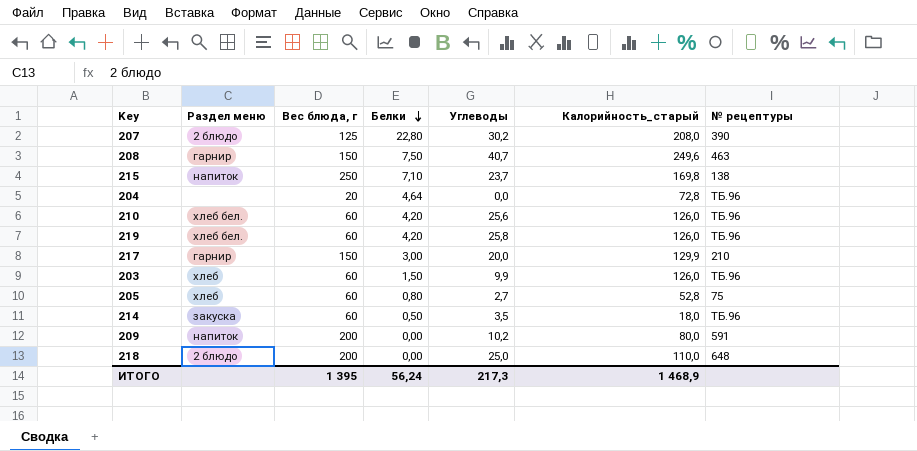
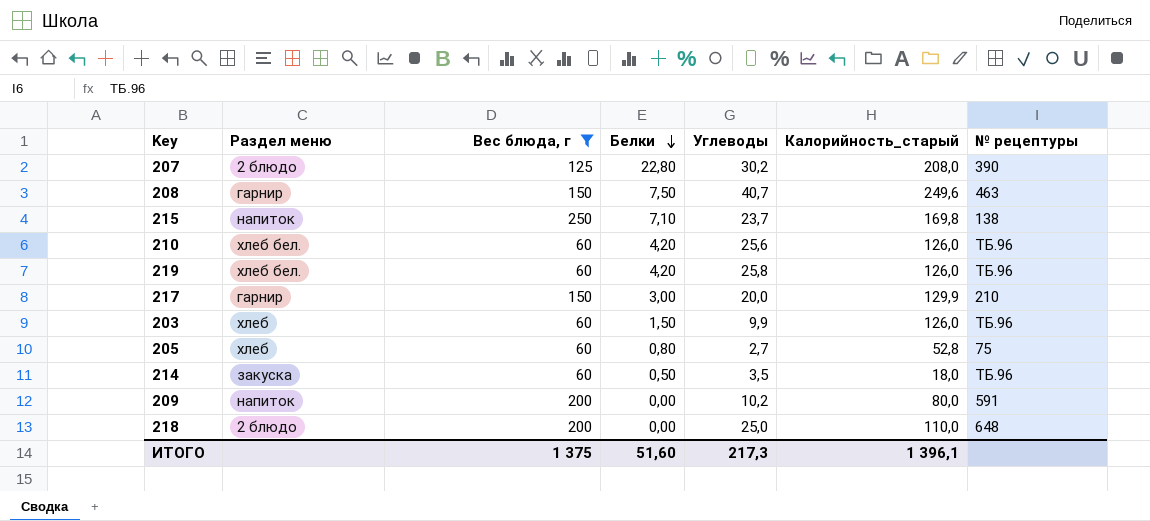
filter: none -> Вес блюда, г != 20
ИТОГО | Вес блюда, г: 1 395 -> 1 375
ИТОГО | Белки: 56,24 -> 51,60
ИТОГО | Калорийность_старый: 1 468,9 -> 1 396,1

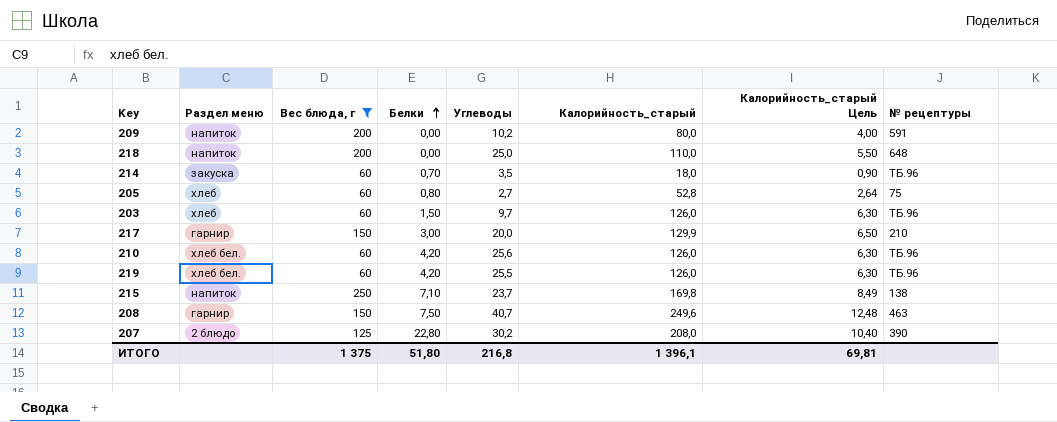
row order: Белки descending -> Белки ascending
column Калорийность_старый Цель | formula: none -> [Калорийность_старый] * 0,05
218 | Раздел меню: 2 блюдо -> напиток
214 | Белки: 0,50 -> 0,70
203 | Углеводы: 9,9 -> 9,7
219 | Углеводы: 25,8 -> 25,5
ИТОГО | Белки: 51,60 -> 51,80
ИТОГО | Углеводы: 217,3 -> 216,8

